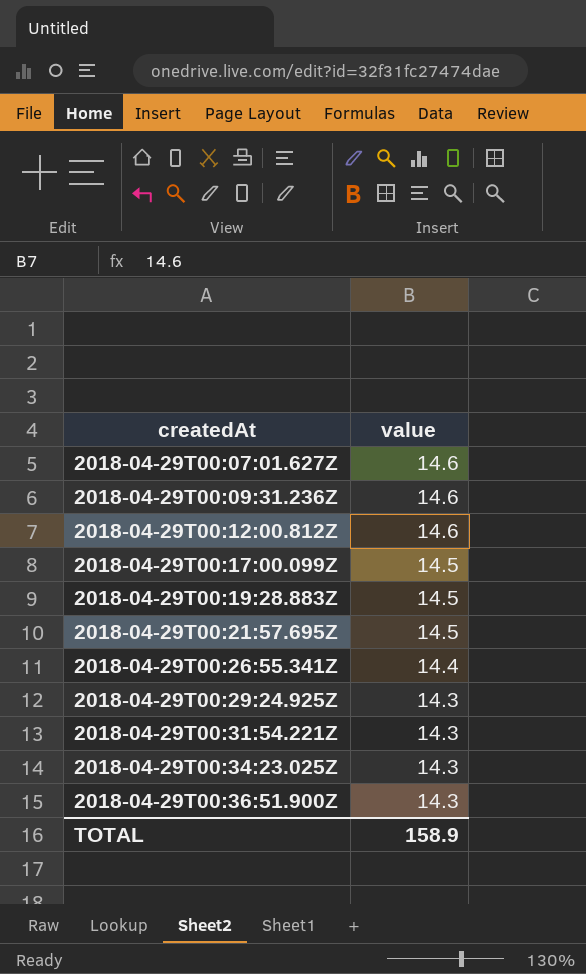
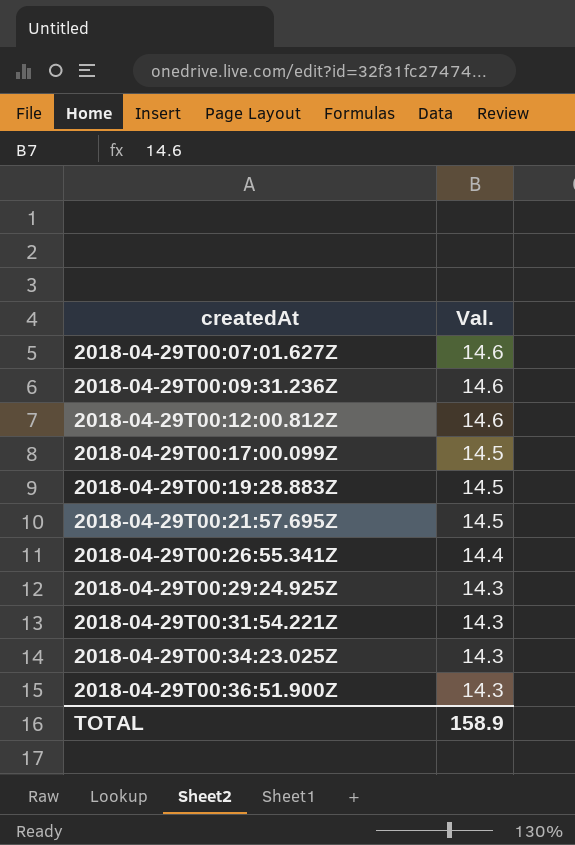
column name: value -> Val.

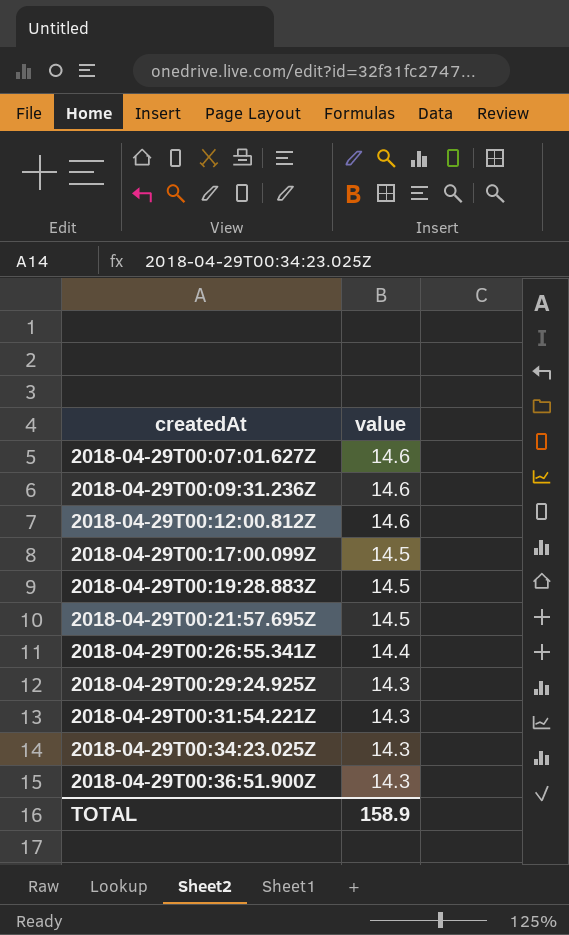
column name: Val. -> value

